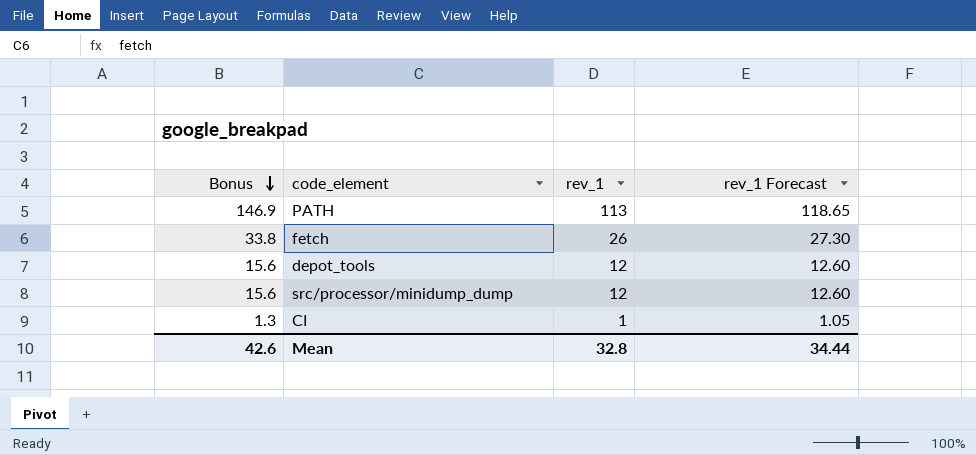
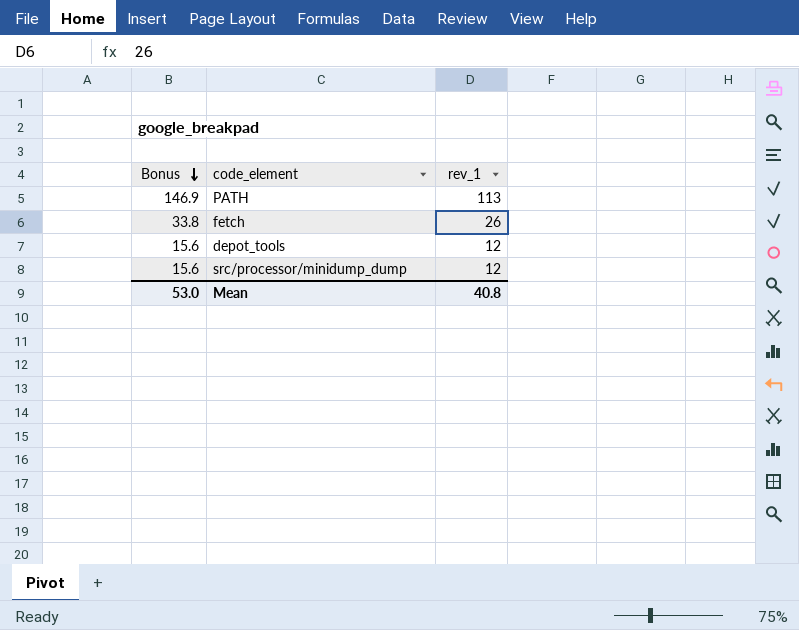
column rev_1 Forecast | formula: [rev_1] * 1.05 -> none
row CI: 1.3 | 1 | 1.05 -> none
Mean | Bonus: 42.6 -> 53.0
Mean | rev_1: 32.8 -> 40.8

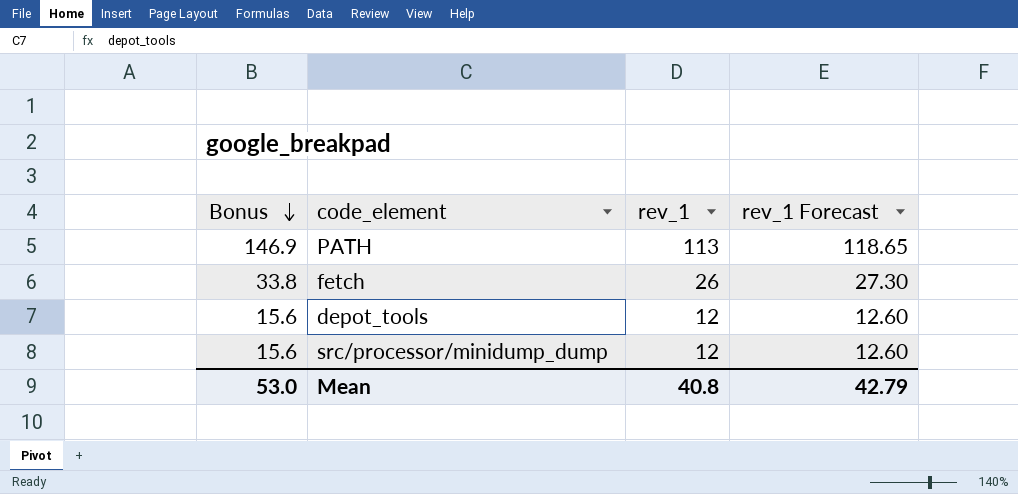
column rev_1 Forecast | formula: none -> [rev_1] * 1.05

